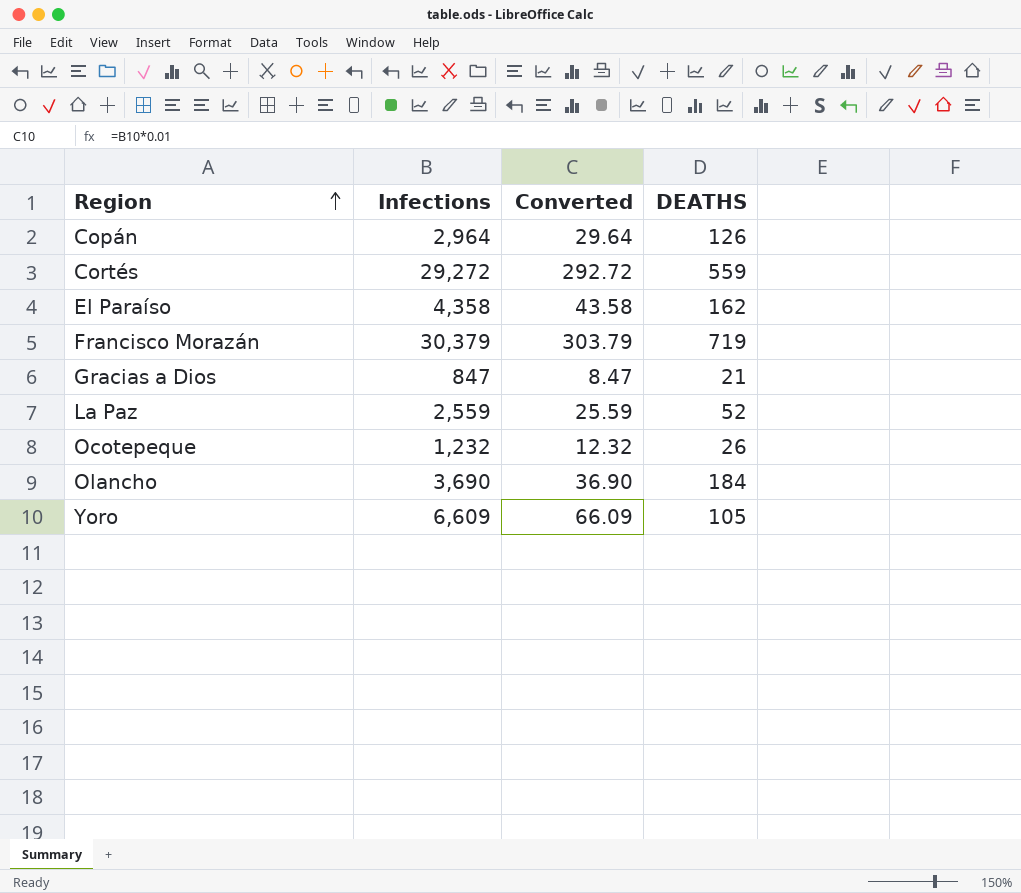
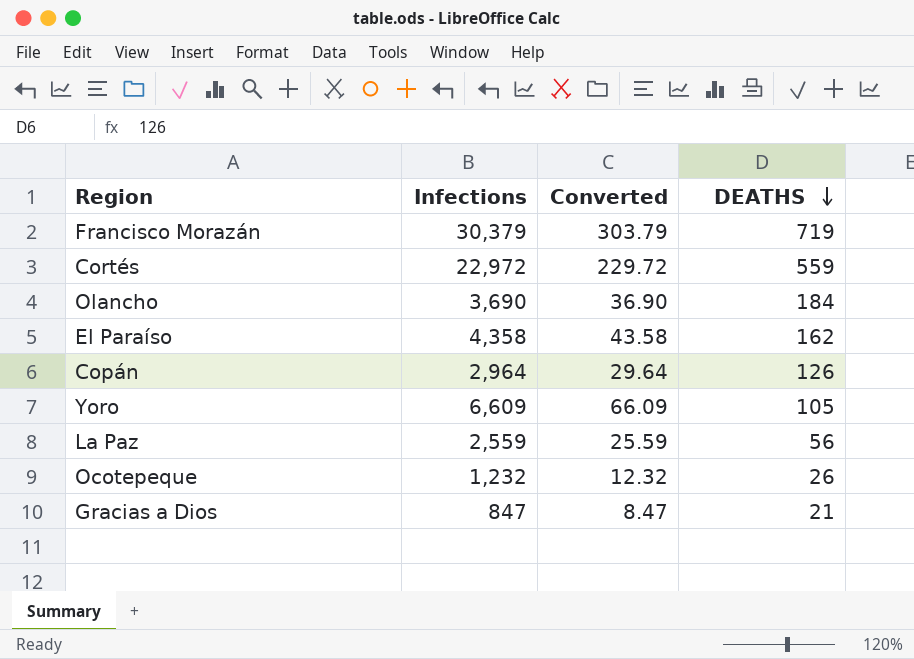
row order: Region ascending -> DEATHS descending
Cortés | Infections: 29,272 -> 22,972
Cortés | Converted: 292.72 -> 229.72
La Paz | DEATHS: 52 -> 56

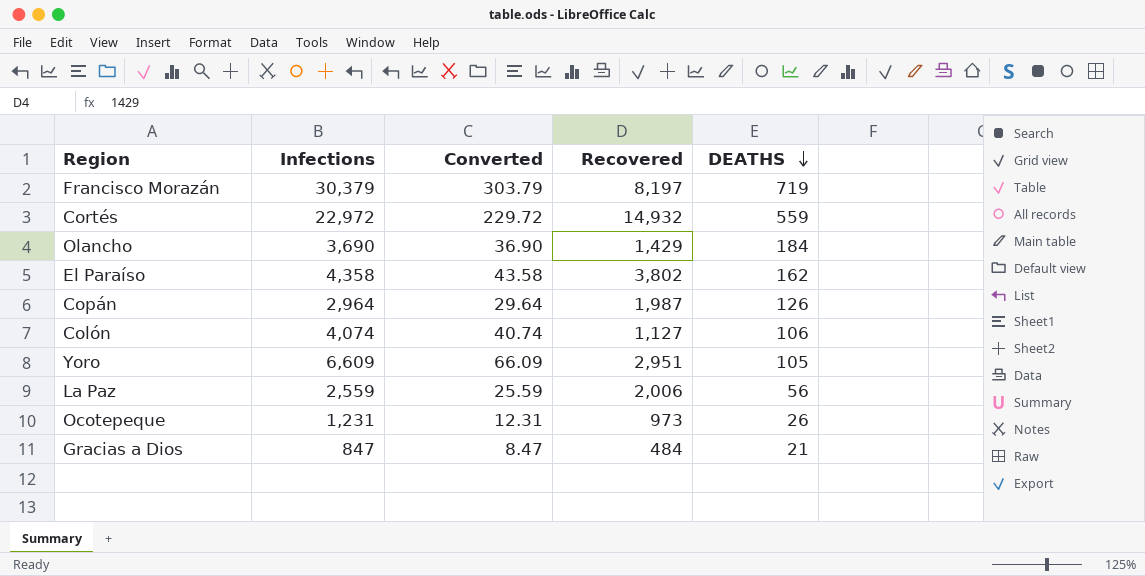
column Recovered | position: none -> 4
row Colón: none -> 4,074 | 40.74 | 1,127 | 106
Ocotepeque | Infections: 1,232 -> 1,231
Ocotepeque | Converted: 12.32 -> 12.31

